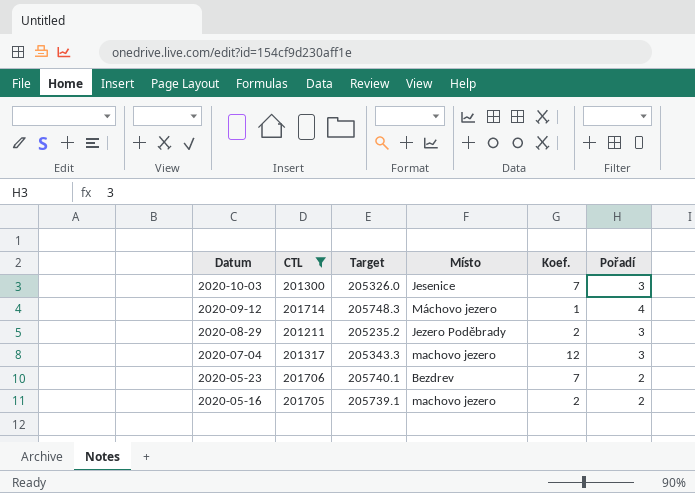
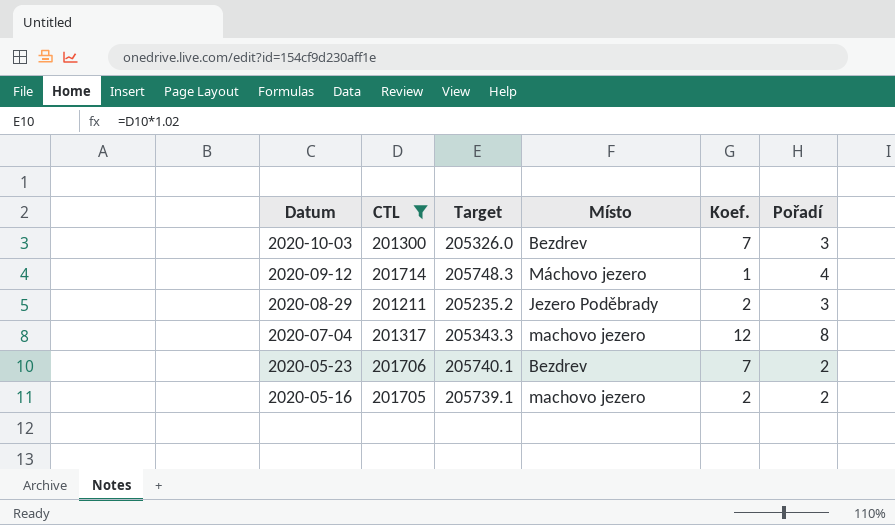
2020-10-03 | Místo: Jesenice -> Bezdrev
2020-07-04 | Pořadí: 3 -> 8

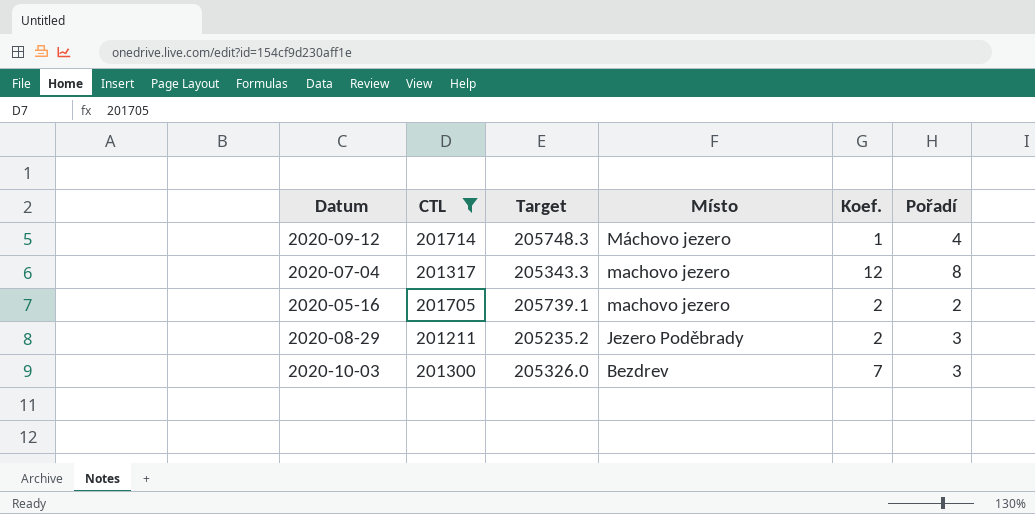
row order: Datum descending -> Místo descending
row 2020-05-23: 201706 | 205740.1 | Bezdrev | 7 | 2 -> none

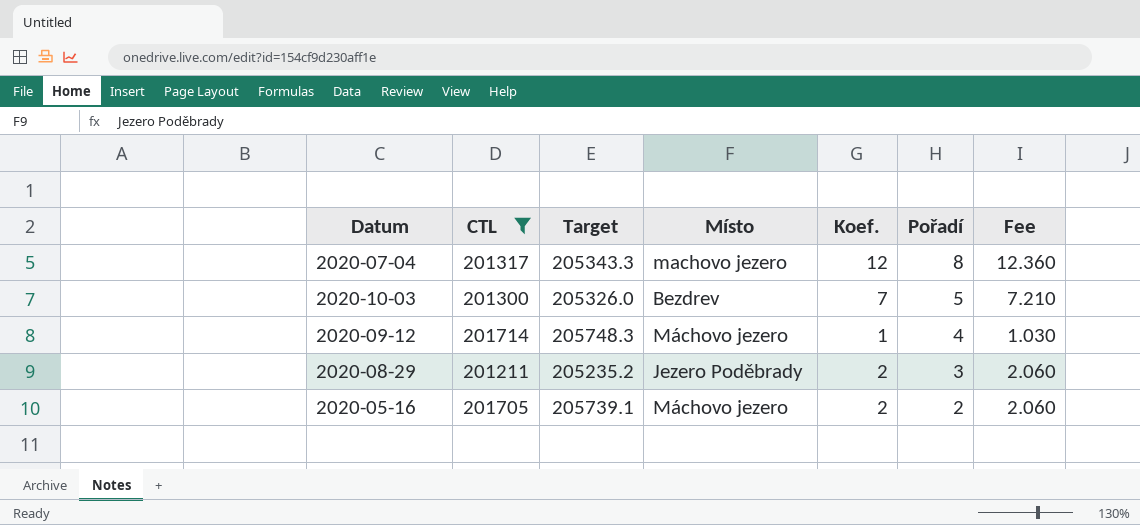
row order: Místo descending -> Pořadí descending
column Fee | formula: none -> [Koef.] * 1.03
2020-10-03 | Pořadí: 3 -> 5
2020-05-16 | Místo: machovo jezero -> Máchovo jezero

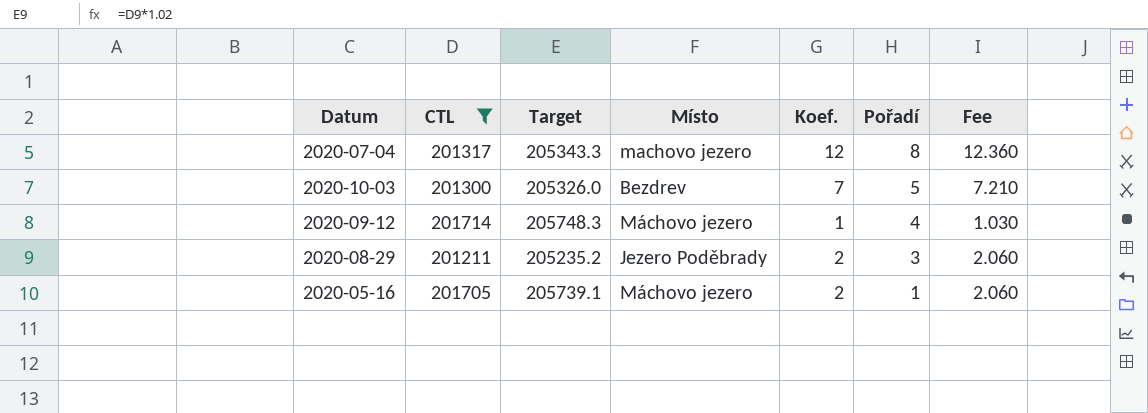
2020-05-16 | Pořadí: 2 -> 1

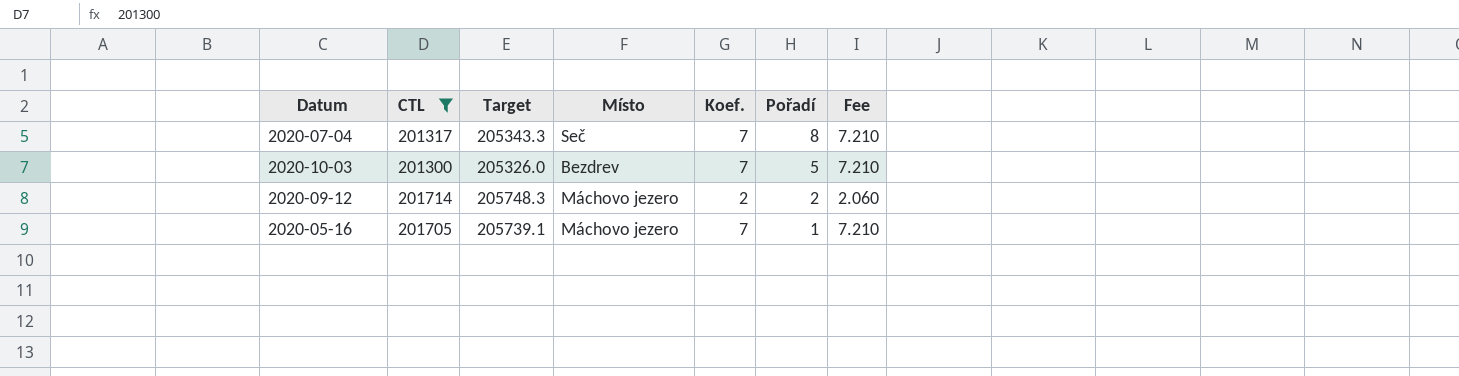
row 2020-08-29: 201211 | 205235.2 | Jezero Poděbrady | 2 | 3 | 2.060 -> none
2020-07-04 | Místo: machovo jezero -> Seč
2020-07-04 | Koef.: 12 -> 7
2020-07-04 | Fee: 12.360 -> 7.210
2020-09-12 | Koef.: 1 -> 2
2020-09-12 | Pořadí: 4 -> 2
2020-09-12 | Fee: 1.030 -> 2.060
2020-05-16 | Koef.: 2 -> 7
2020-05-16 | Fee: 2.060 -> 7.210

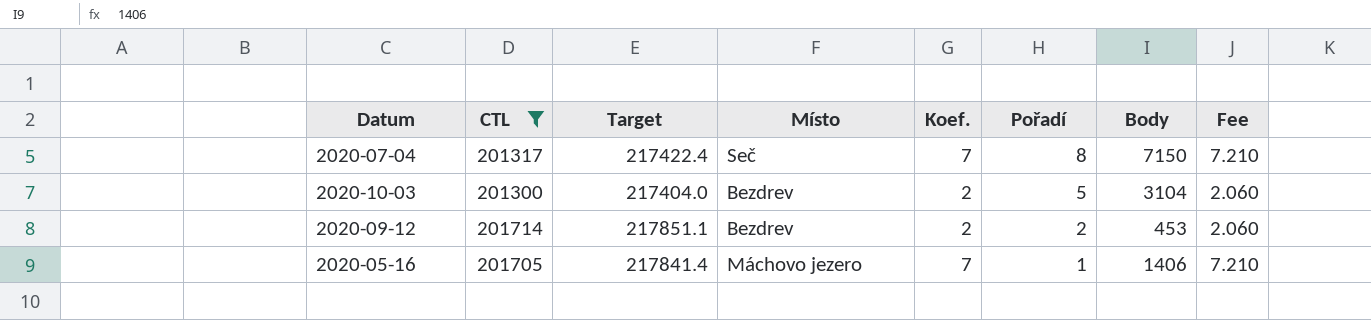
column Target | formula: [CTL] * 1.02 -> [CTL] * 1.08
column Body | position: none -> 7
2020-10-03 | Koef.: 7 -> 2
2020-10-03 | Fee: 7.210 -> 2.060
2020-09-12 | Místo: Máchovo jezero -> Bezdrev

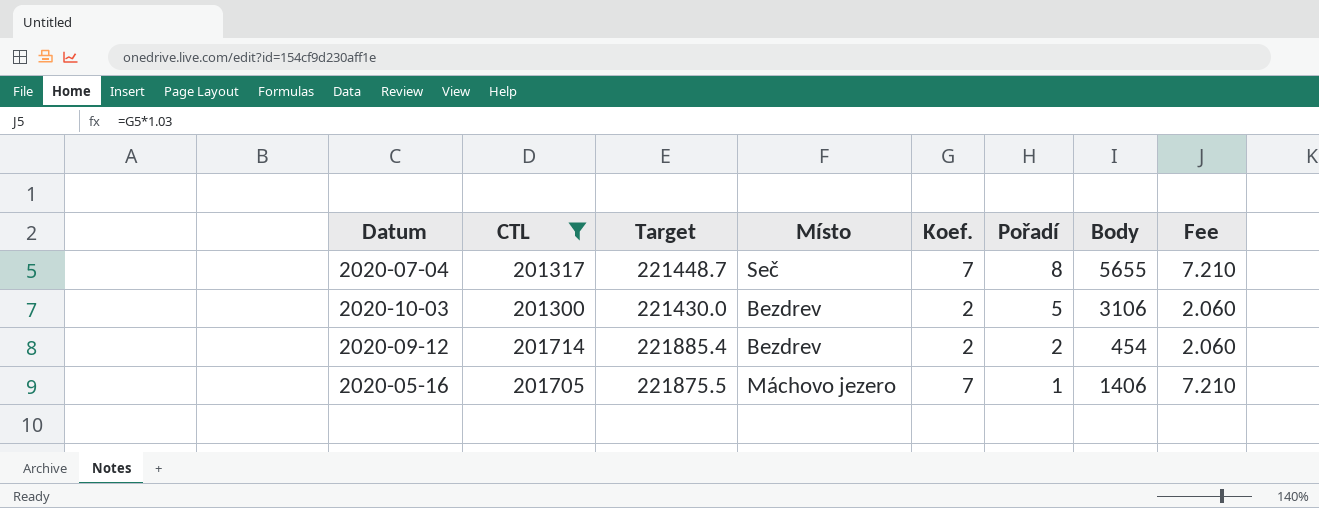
column Target | formula: [CTL] * 1.08 -> [CTL] * 1.1
2020-07-04 | Body: 7150 -> 5655
2020-10-03 | Body: 3104 -> 3106
2020-09-12 | Body: 453 -> 454

